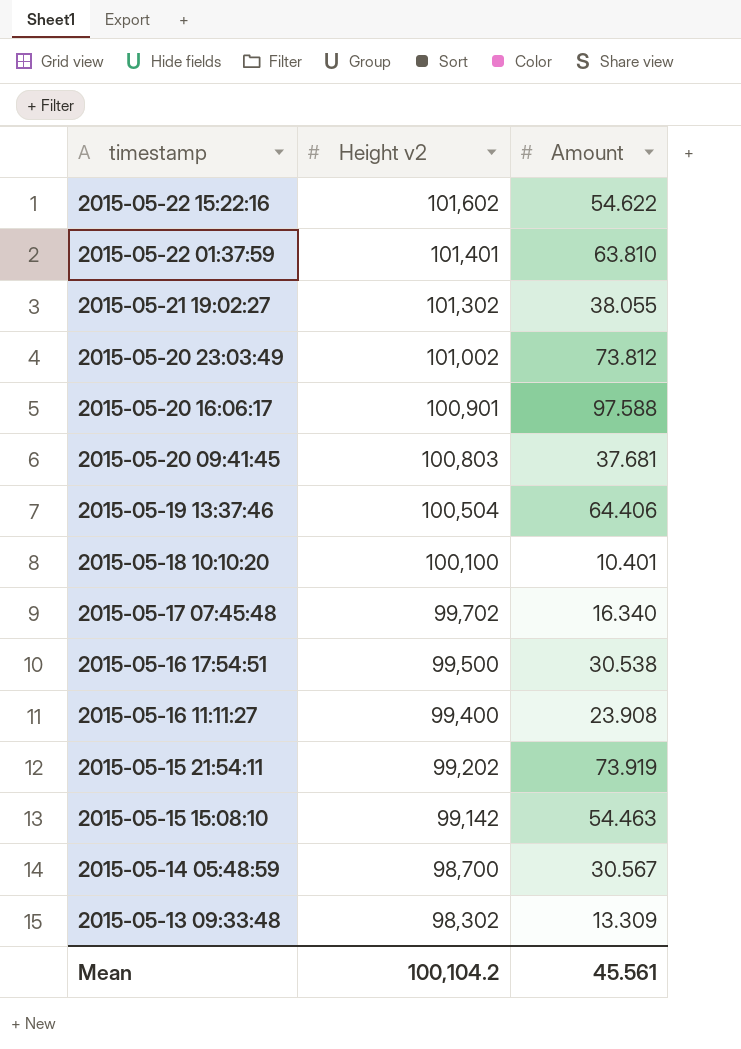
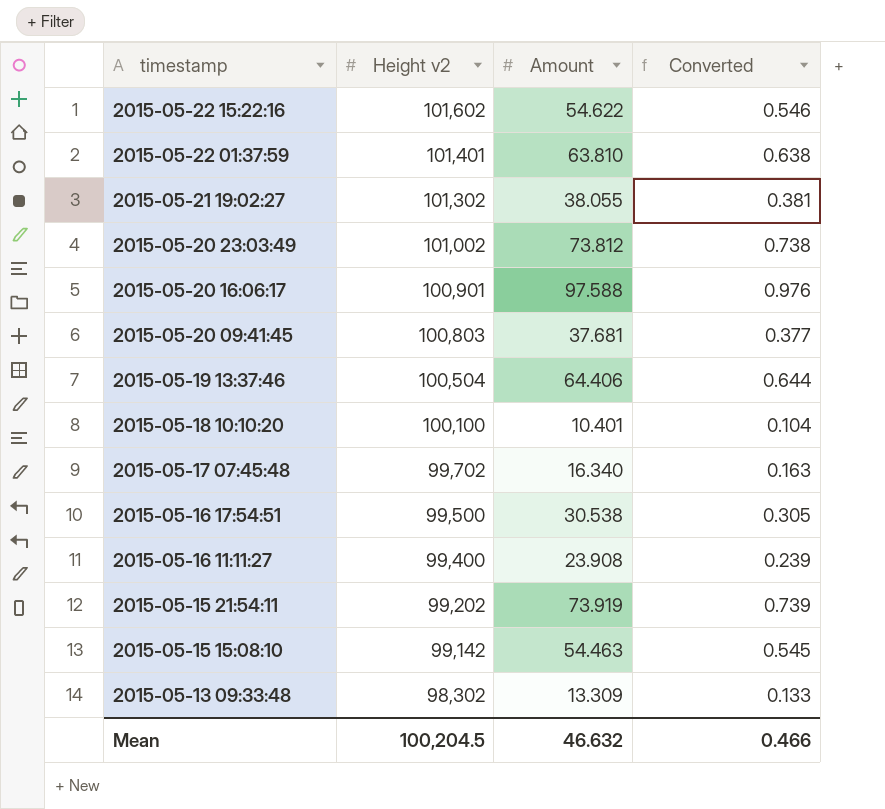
column Converted | formula: none -> [Amount] * 0.01
row 2015-05-14 05:48:59: 98,700 | 30.567 -> none
Mean | Height v2: 100,104.2 -> 100,204.5
Mean | Amount: 45.561 -> 46.632

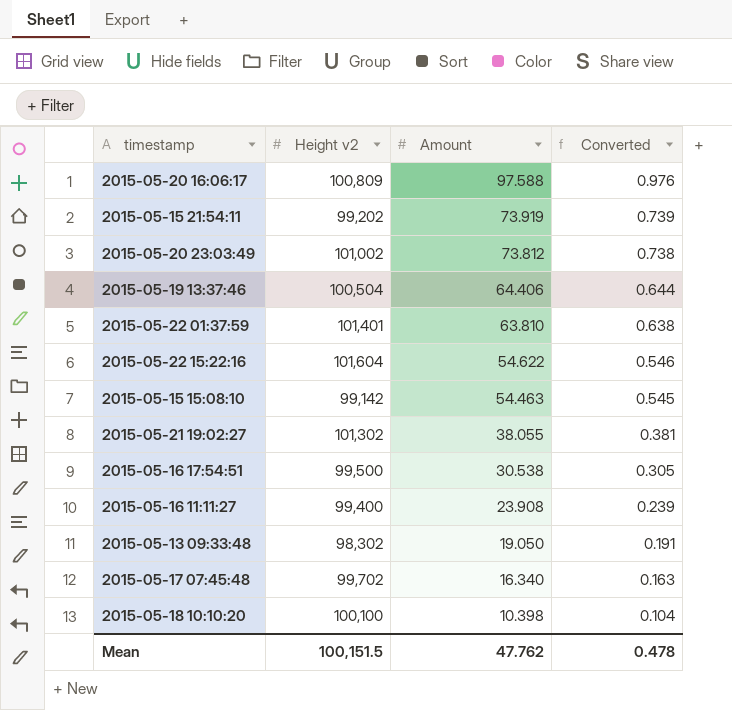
row order: timestamp descending -> Amount descending
row 2015-05-20 09:41:45: 100,803 | 37.681 | 0.377 -> none
2015-05-20 16:06:17 | Height v2: 100,901 -> 100,809
2015-05-22 15:22:16 | Height v2: 101,602 -> 101,604
2015-05-13 09:33:48 | Amount: 13.309 -> 19.050
2015-05-13 09:33:48 | Converted: 0.133 -> 0.191
2015-05-18 10:10:20 | Amount: 10.401 -> 10.398
Mean | Height v2: 100,204.5 -> 100,151.5
Mean | Amount: 46.632 -> 47.762
Mean | Converted: 0.466 -> 0.478

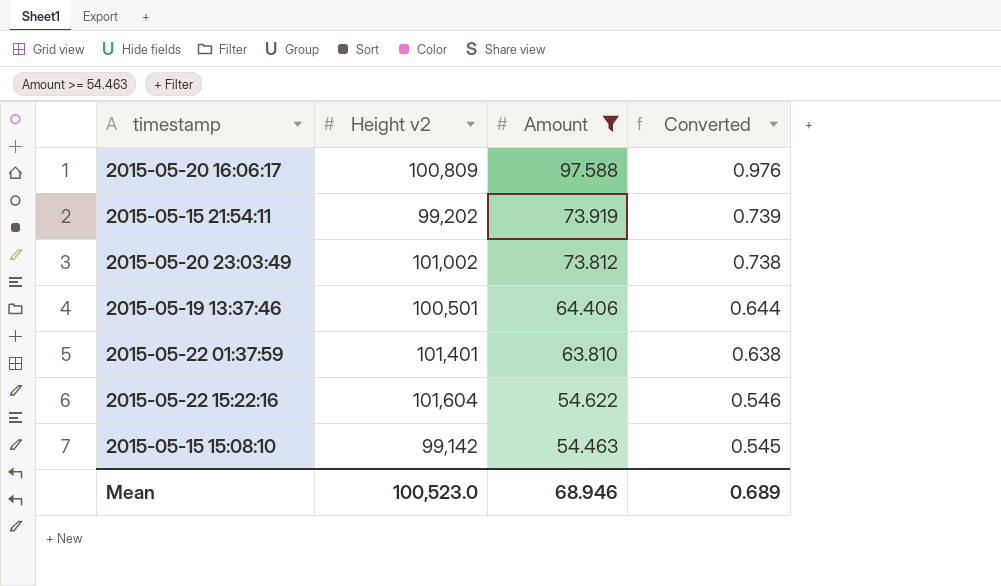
filter: none -> Amount >= 54.463
2015-05-19 13:37:46 | Height v2: 100,504 -> 100,501
Mean | Height v2: 100,151.5 -> 100,523.0
Mean | Amount: 47.762 -> 68.946
Mean | Converted: 0.478 -> 0.689

